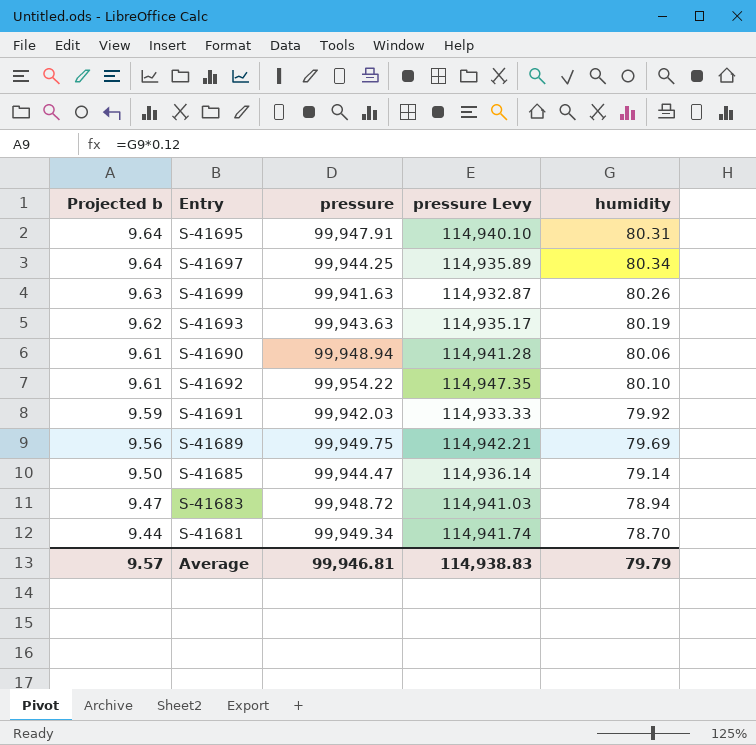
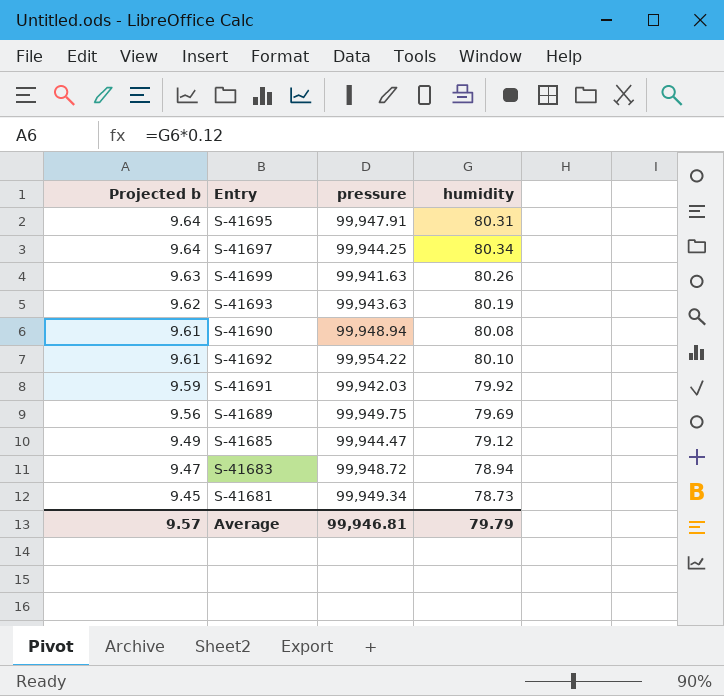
column pressure Levy | formula: [pressure] * 1.15 -> none
S-41690 | humidity: 80.06 -> 80.08
S-41685 | Projected b: 9.50 -> 9.49
S-41685 | humidity: 79.14 -> 79.12
S-41681 | Projected b: 9.44 -> 9.45
S-41681 | humidity: 78.70 -> 78.73

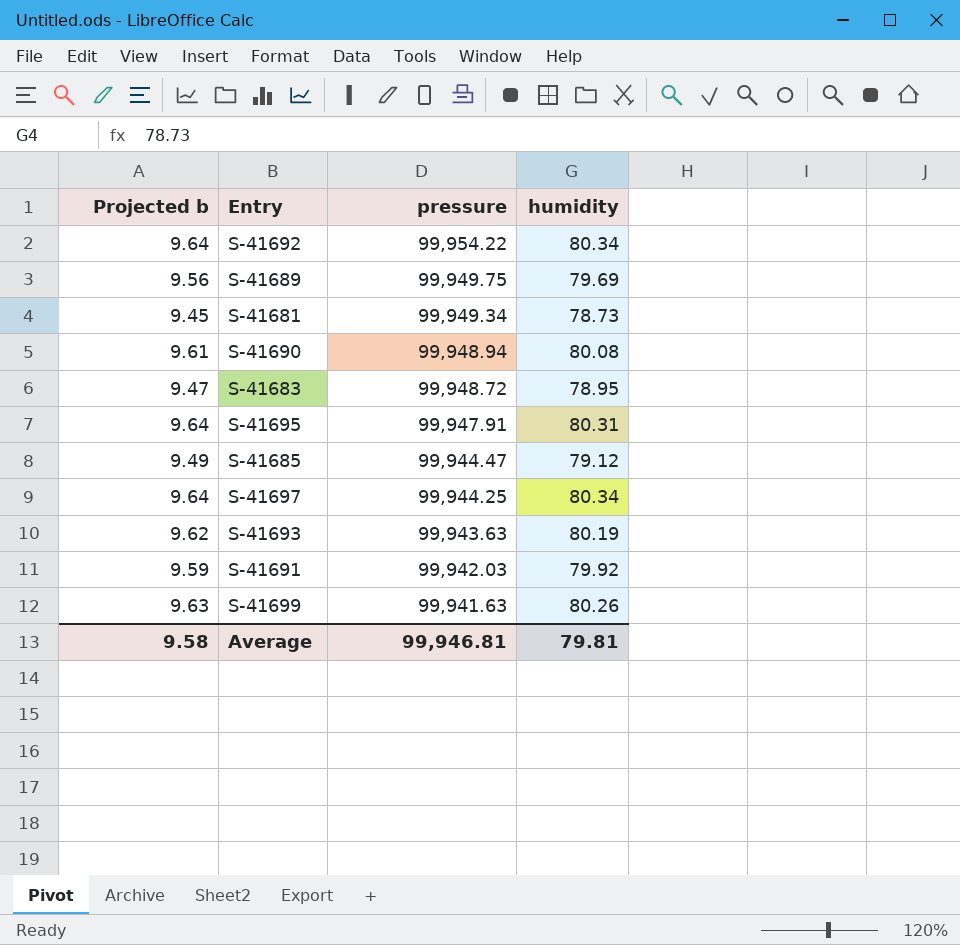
row order: Projected b descending -> pressure descending
S-41692 | Projected b: 9.61 -> 9.64
S-41692 | humidity: 80.10 -> 80.34
S-41683 | humidity: 78.94 -> 78.95
Average | Projected b: 9.57 -> 9.58
Average | humidity: 79.79 -> 79.81

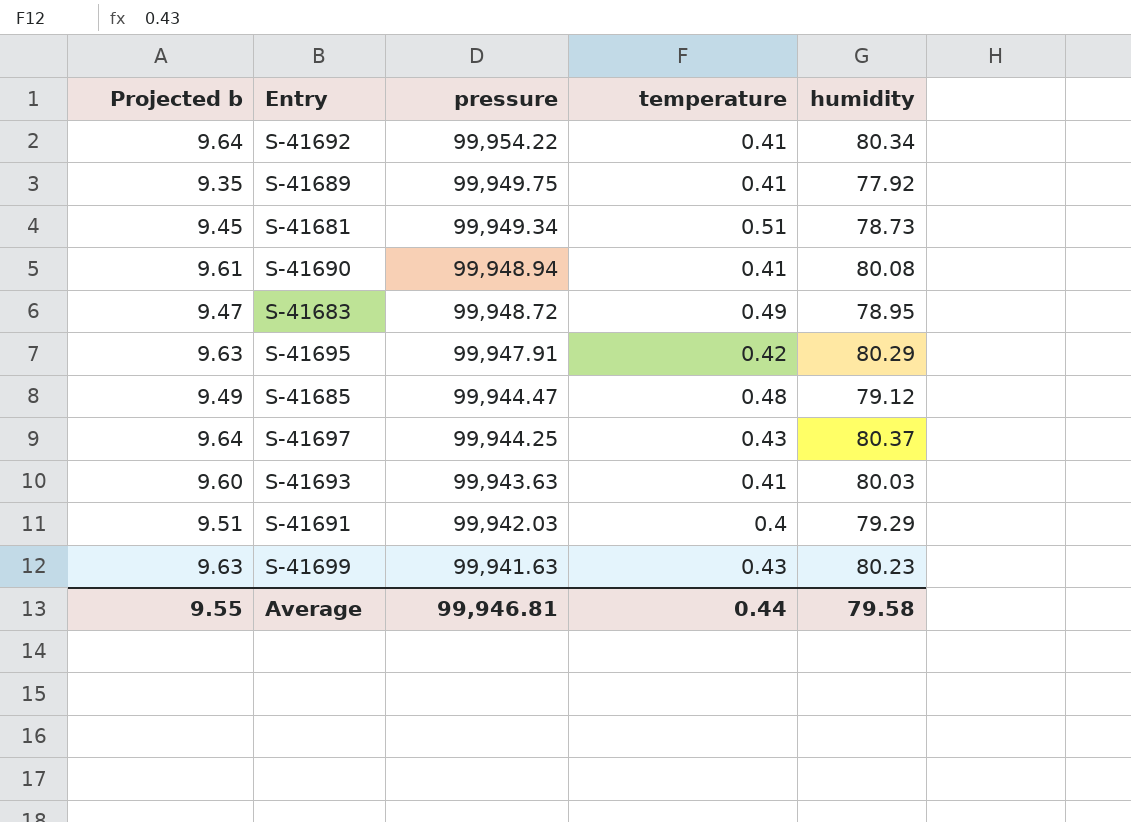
column temperature | position: none -> 4
S-41689 | Projected b: 9.56 -> 9.35
S-41689 | humidity: 79.69 -> 77.92
S-41695 | Projected b: 9.64 -> 9.63
S-41695 | humidity: 80.31 -> 80.29
S-41697 | humidity: 80.34 -> 80.37
S-41693 | Projected b: 9.62 -> 9.60
S-41693 | humidity: 80.19 -> 80.03
S-41691 | Projected b: 9.59 -> 9.51
S-41691 | humidity: 79.92 -> 79.29
S-41699 | humidity: 80.26 -> 80.23
Average | Projected b: 9.58 -> 9.55
Average | humidity: 79.81 -> 79.58

